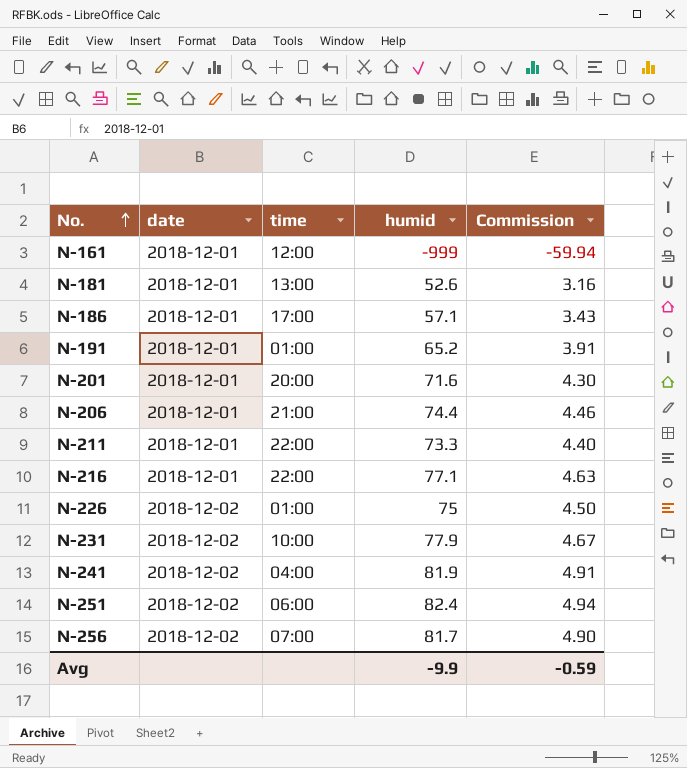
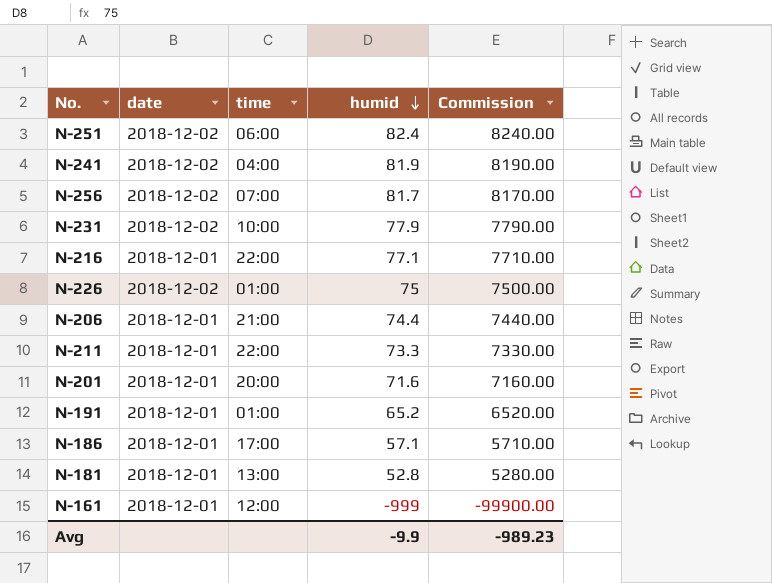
row order: No. ascending -> humid descending
column Commission | formula: [humid] * 0.06 -> [humid] * 100
N-181 | humid: 52.6 -> 52.8
Avg | Commission: -0.59 -> -989.23

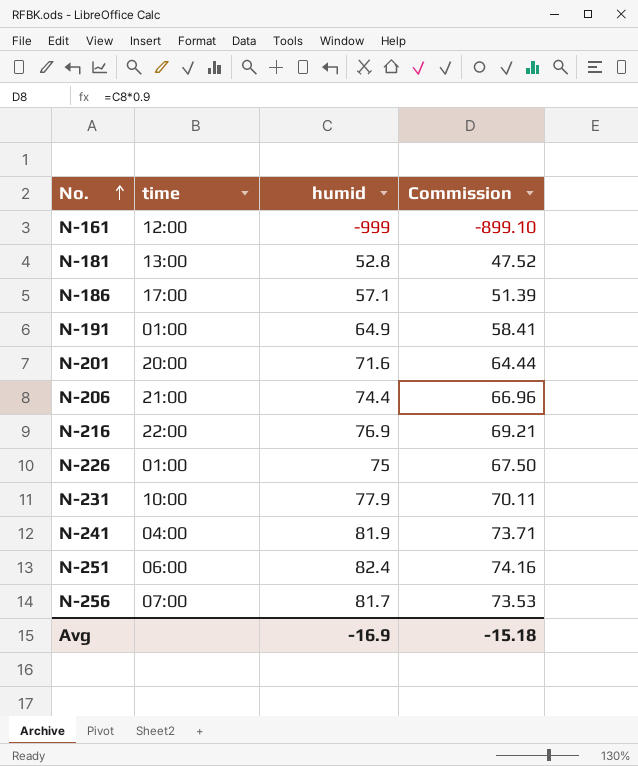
row order: humid descending -> No. ascending
column date | position: 2 -> none
column Commission | formula: [humid] * 100 -> [humid] * 0.9
row N-211: 2018-12-01 | 22:00 | 73.3 | 7330.00 -> none
N-191 | humid: 65.2 -> 64.9
N-216 | humid: 77.1 -> 76.9
Avg | humid: -9.9 -> -16.9
Avg | Commission: -989.23 -> -15.18

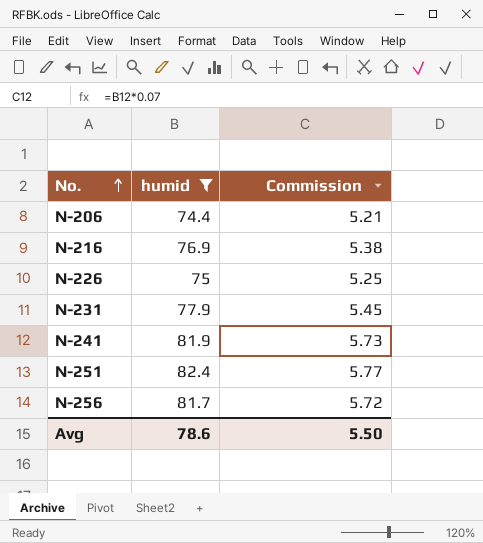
filter: none -> humid >= 74.4
column time | position: 2 -> none
column Commission | formula: [humid] * 0.9 -> [humid] * 0.07
Avg | humid: -16.9 -> 78.6
Avg | Commission: -15.18 -> 5.50

